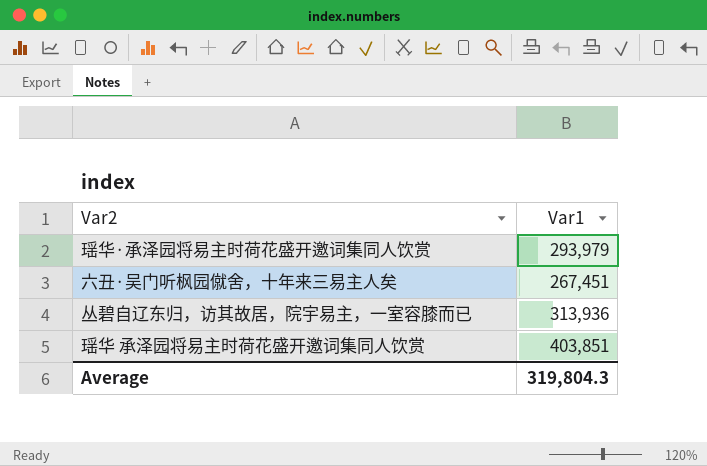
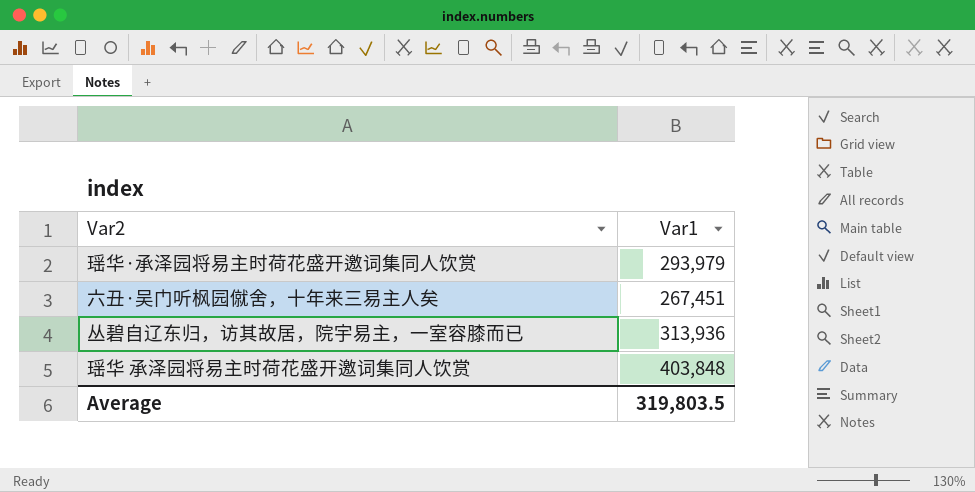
瑶华 承泽园将易主时荷花盛开邀词集同人饮赏 | Var1: 403,851 -> 403,848
Average | Var1: 319,804.3 -> 319,803.5

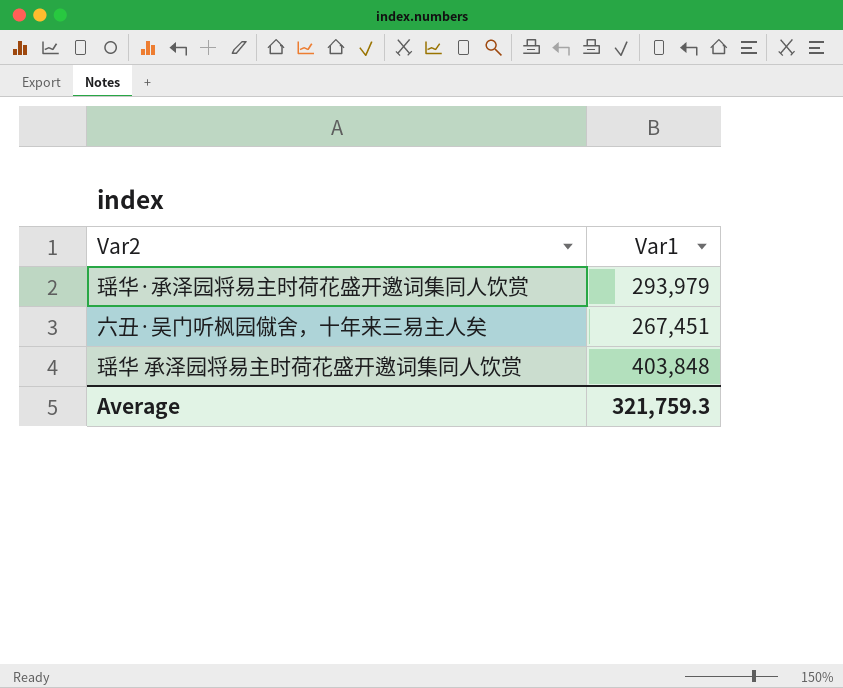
row 丛碧自辽东归，访其故居，院宇易主，一室容膝而已: 313,936 -> none
Average | Var1: 319,803.5 -> 321,759.3

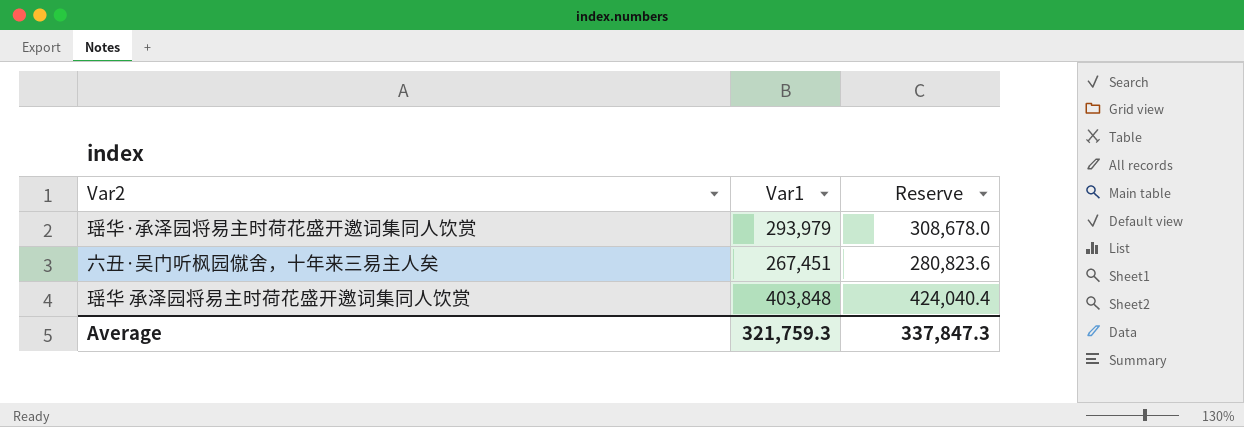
column Reserve | formula: none -> [Var1] * 1.05

